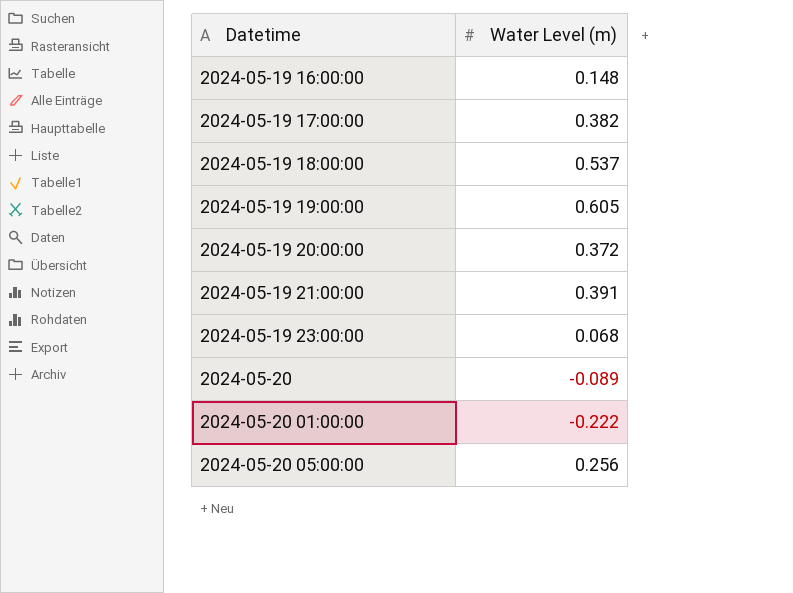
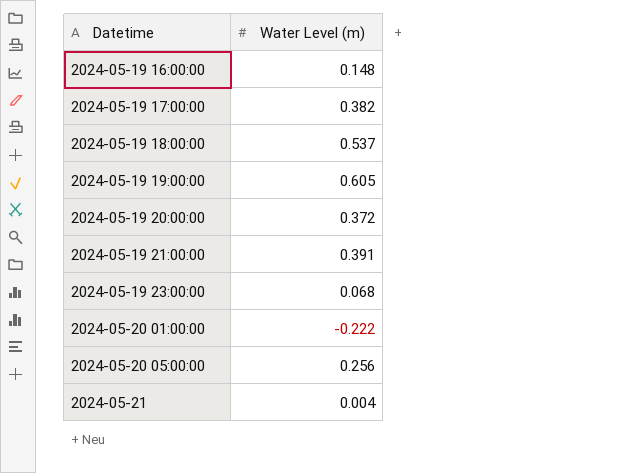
row 2024-05-20: -0.089 -> none
row 2024-05-21: none -> 0.004

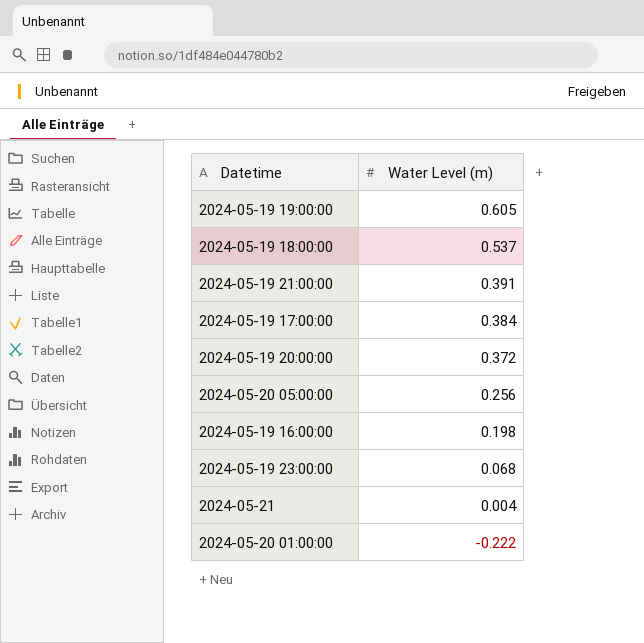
row order: Datetime ascending -> Water Level (m) descending
2024-05-19 17:00:00 | Water Level (m): 0.382 -> 0.384
2024-05-19 16:00:00 | Water Level (m): 0.148 -> 0.198

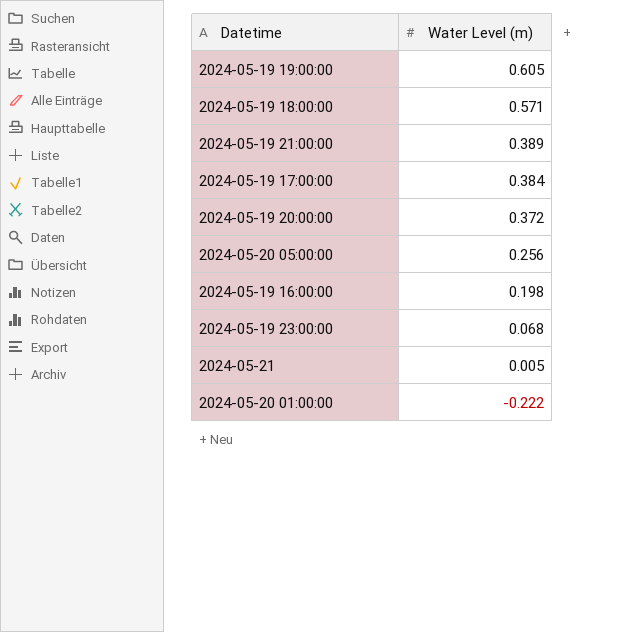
2024-05-19 18:00:00 | Water Level (m): 0.537 -> 0.571
2024-05-19 21:00:00 | Water Level (m): 0.391 -> 0.389
2024-05-21 | Water Level (m): 0.004 -> 0.005

